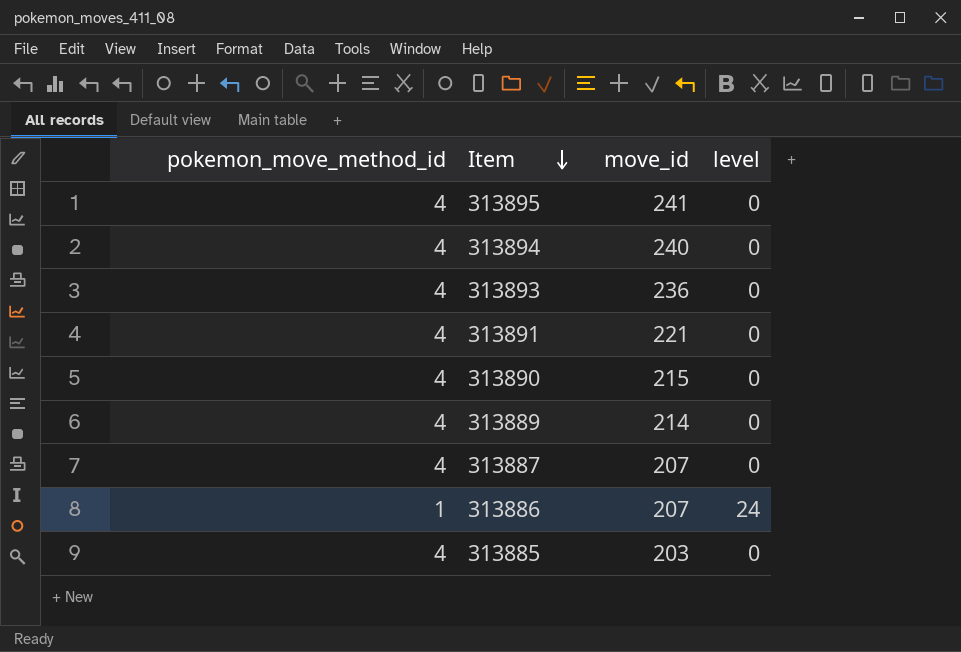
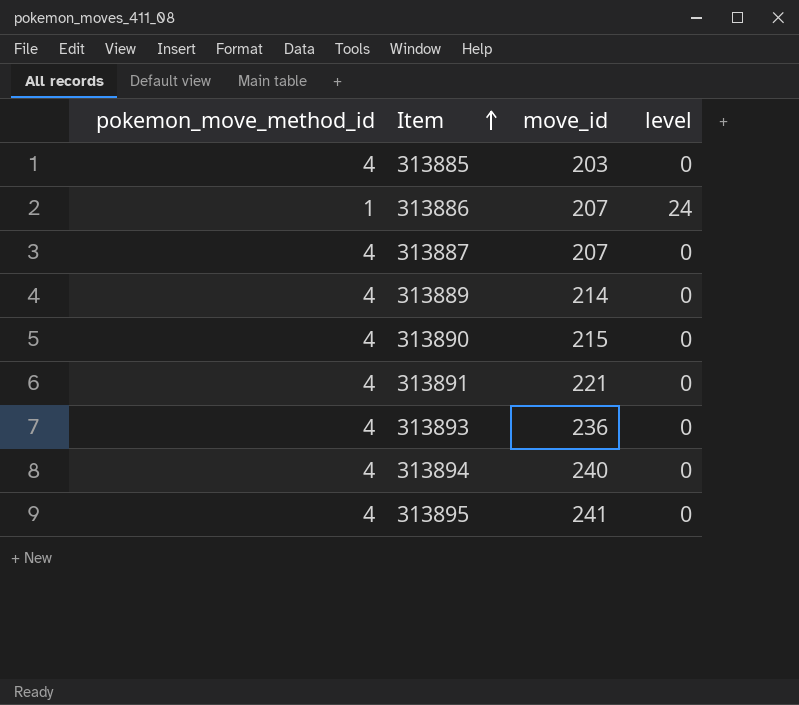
row order: Item descending -> Item ascending

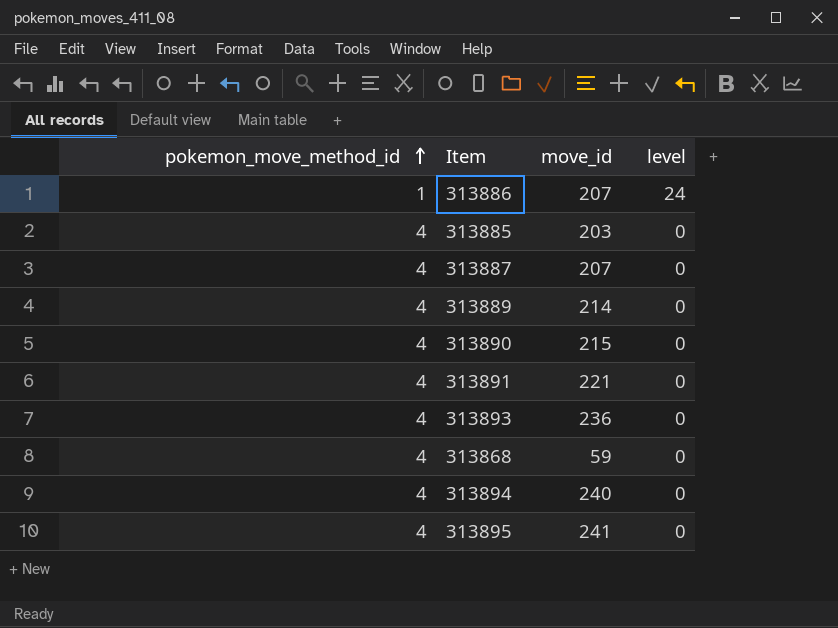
row order: Item ascending -> pokemon_move_method_id ascending
row 313868: none -> 4 | 59 | 0

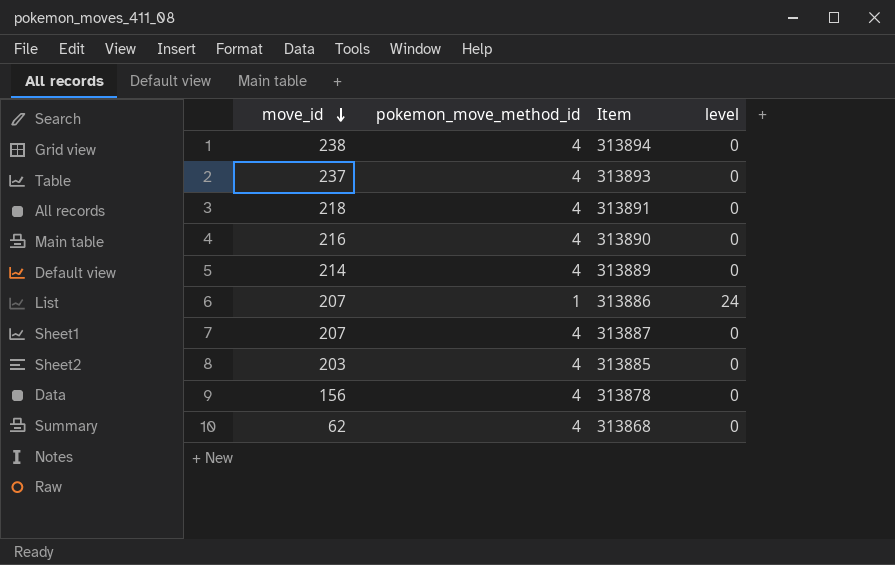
row order: pokemon_move_method_id ascending -> move_id descending
column move_id | position: 3 -> 1
row 313895: 4 | 241 | 0 -> none
313894 | move_id: 240 -> 238
313893 | move_id: 236 -> 237
313891 | move_id: 221 -> 218
313890 | move_id: 215 -> 216
row 313878: none -> 156 | 4 | 0
313868 | move_id: 59 -> 62

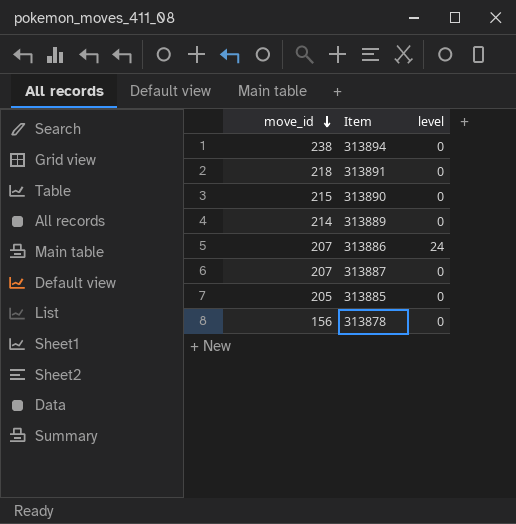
column pokemon_move_method_id | position: 2 -> none
row 313893: 237 | 4 | 0 -> none
row 313868: 62 | 4 | 0 -> none
313890 | move_id: 216 -> 215
313885 | move_id: 203 -> 205

